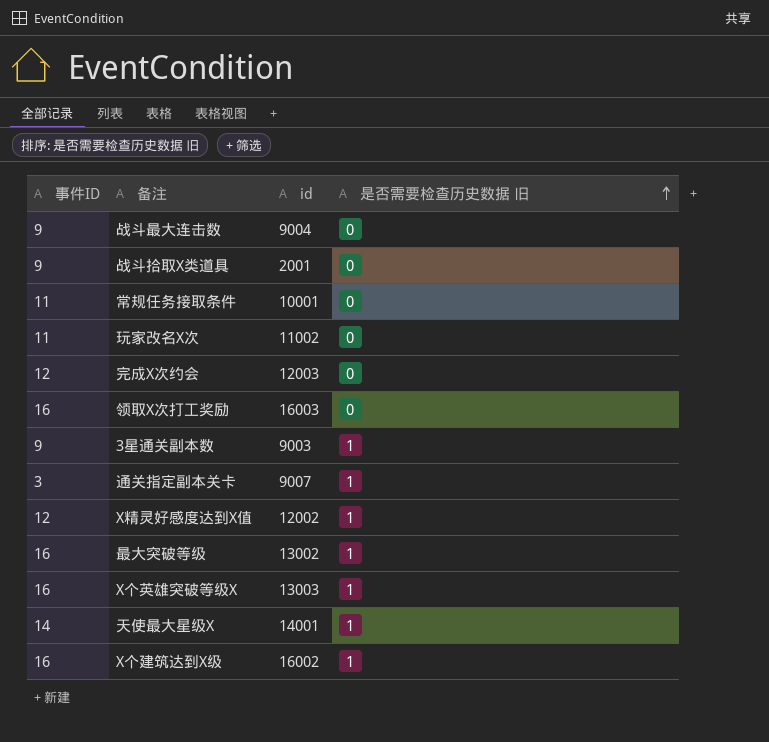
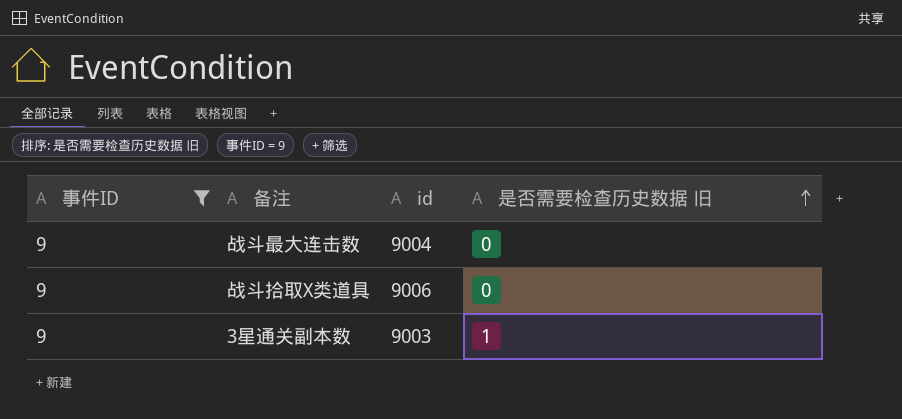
filter: none -> 事件ID = 9
战斗拾取X类道具 | id: 2001 -> 9006

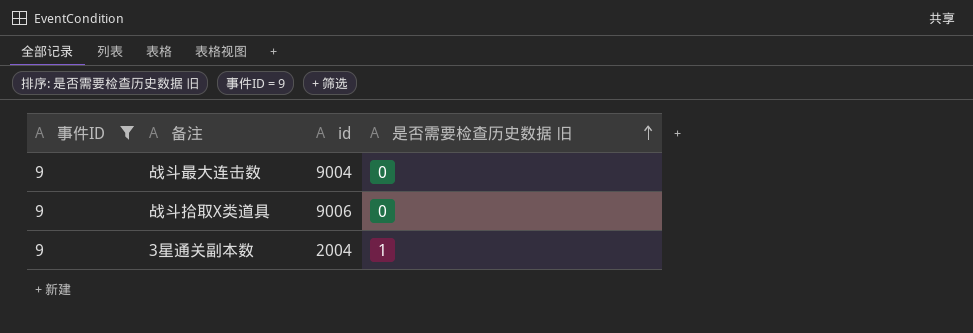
3星通关副本数 | id: 9003 -> 2004

